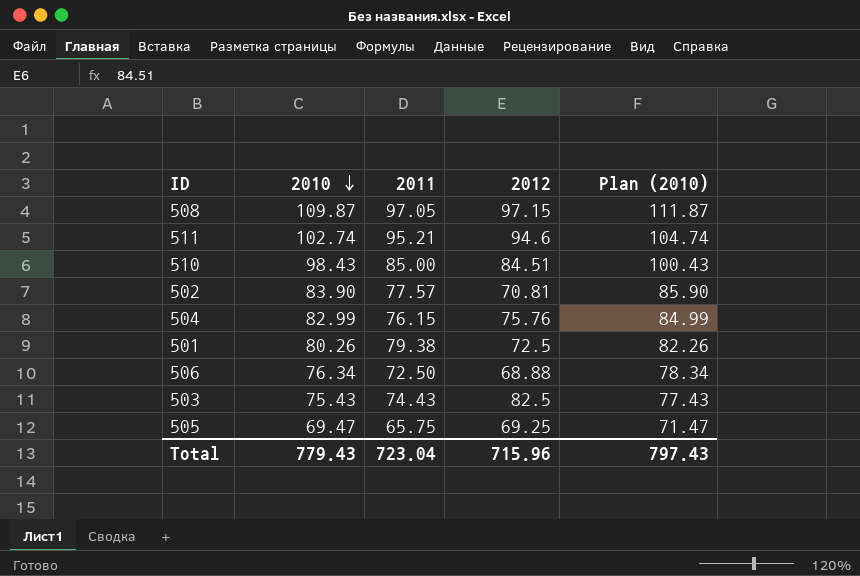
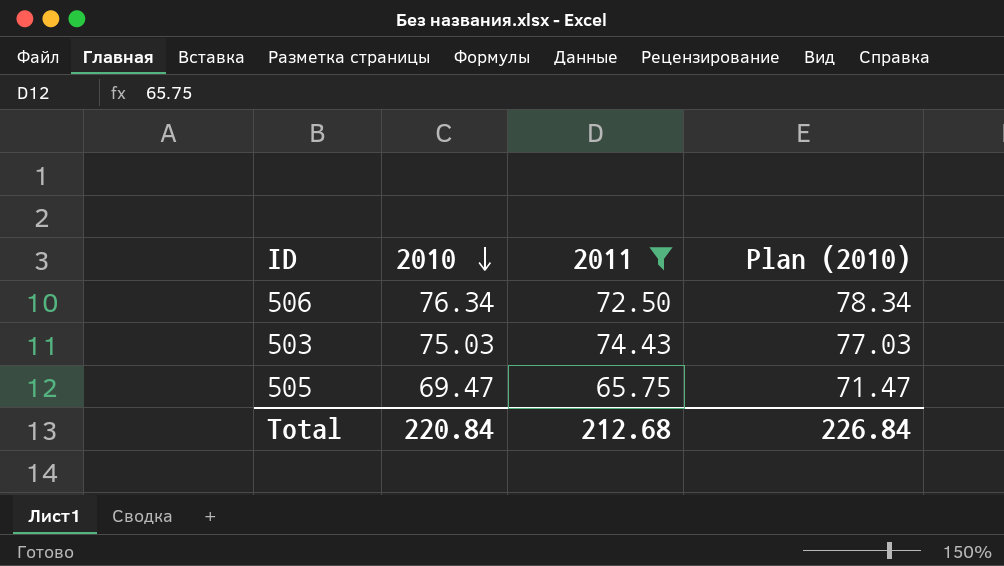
filter: none -> 2011 <= 74.43
column 2012 | position: 4 -> none
503 | 2010: 75.43 -> 75.03
503 | Plan (2010): 77.43 -> 77.03
Total | 2010: 779.43 -> 220.84
Total | 2011: 723.04 -> 212.68
Total | Plan (2010): 797.43 -> 226.84

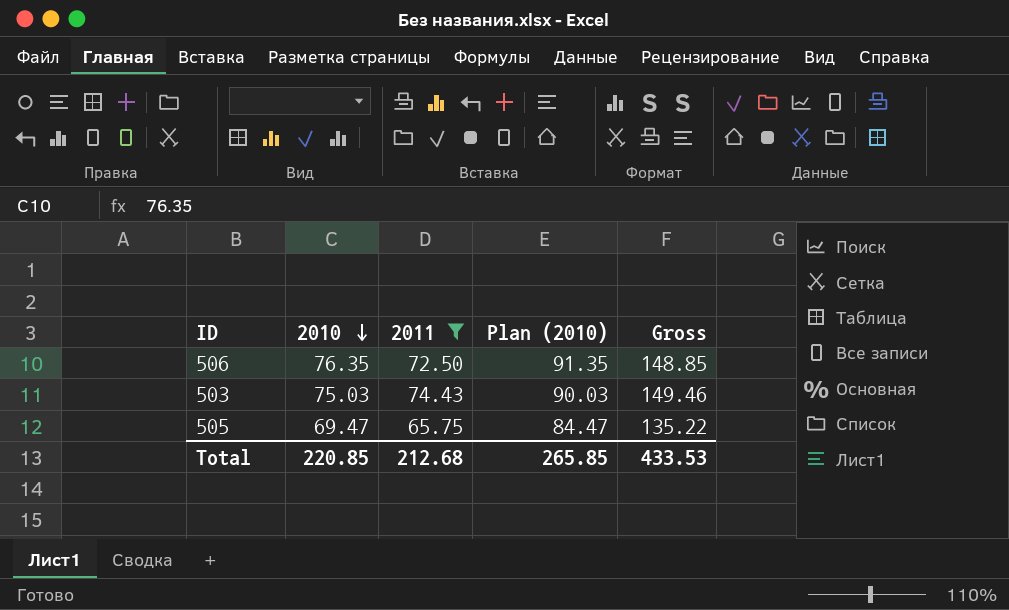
column Plan (2010) | formula: [2010] + 2 -> [2010] + 15
column Gross | formula: none -> [2010] + [2011]
506 | 2010: 76.34 -> 76.35
Total | 2010: 220.84 -> 220.85
Total | Plan (2010): 226.84 -> 265.85

